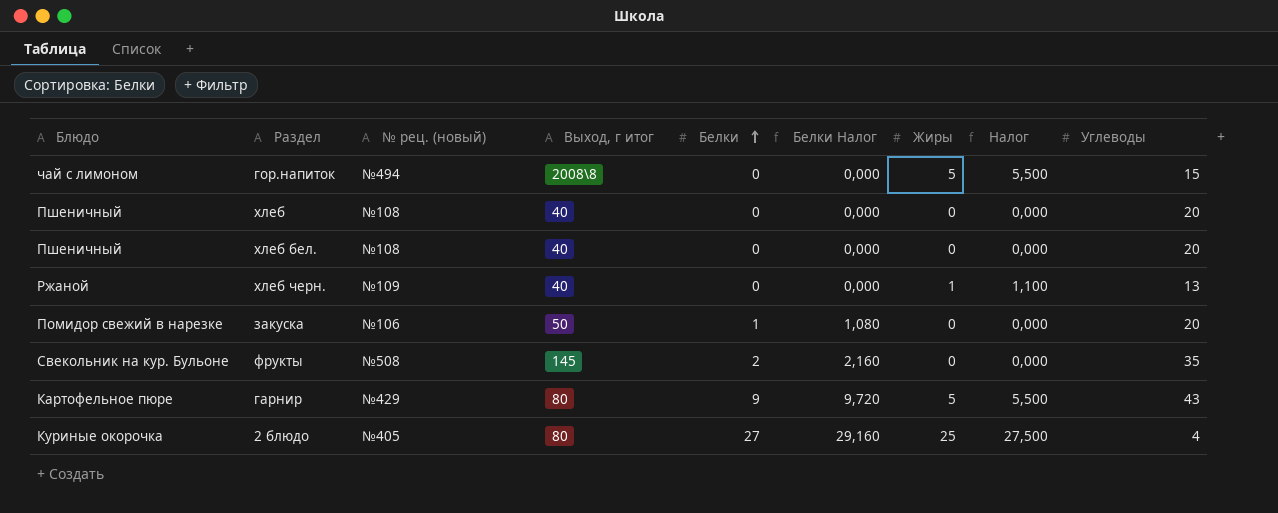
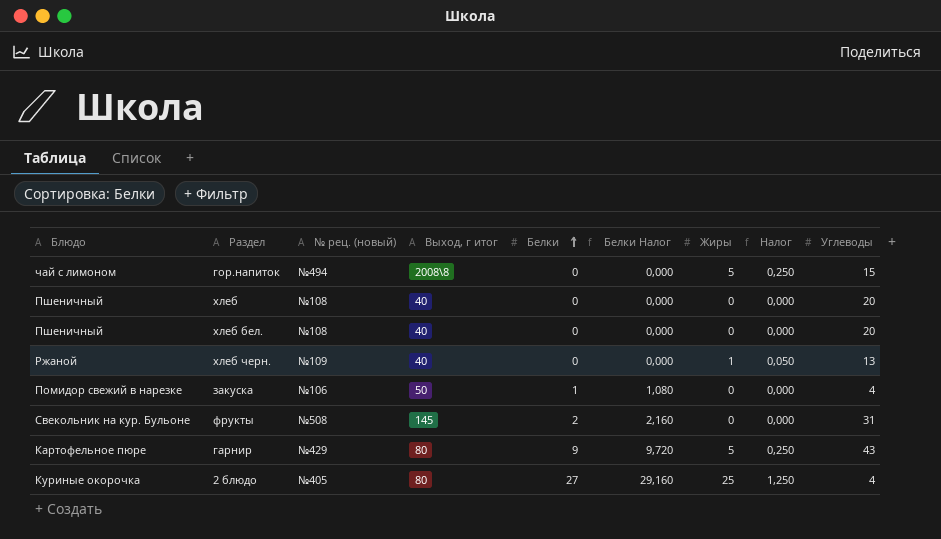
column Налог | formula: [Жиры] * 1,1 -> [Жиры] * 0,05
закуска | Углеводы: 20 -> 4
фрукты | Углеводы: 35 -> 31

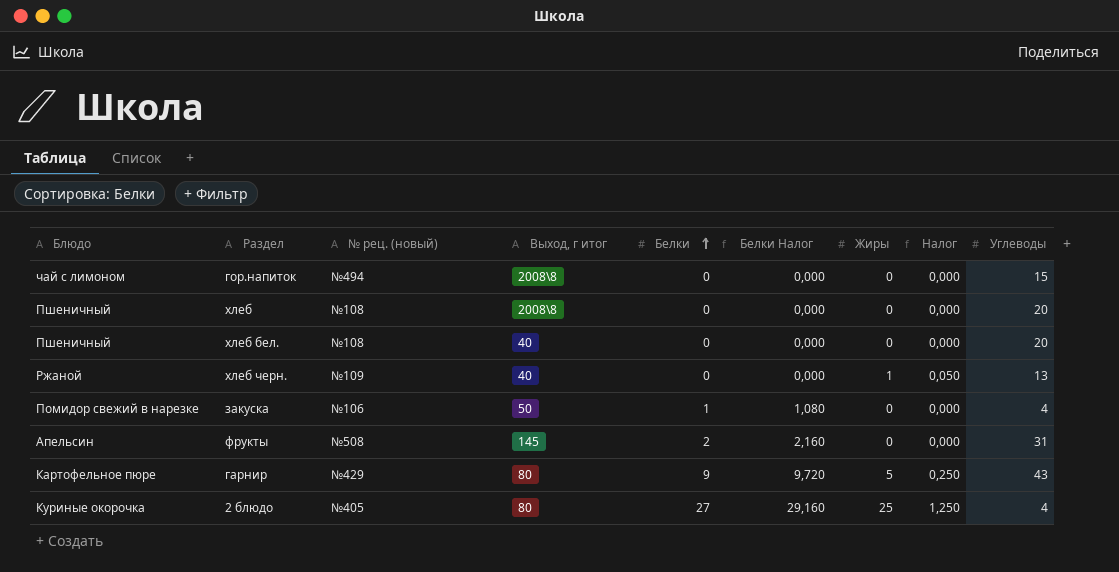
гор.напиток | Жиры: 5 -> 0
гор.напиток | Налог: 0,250 -> 0,000
хлеб | Выход, г итог: 40 -> 2008\8
фрукты | Блюдо: Свекольник на кур. Бульоне -> Апельсин

